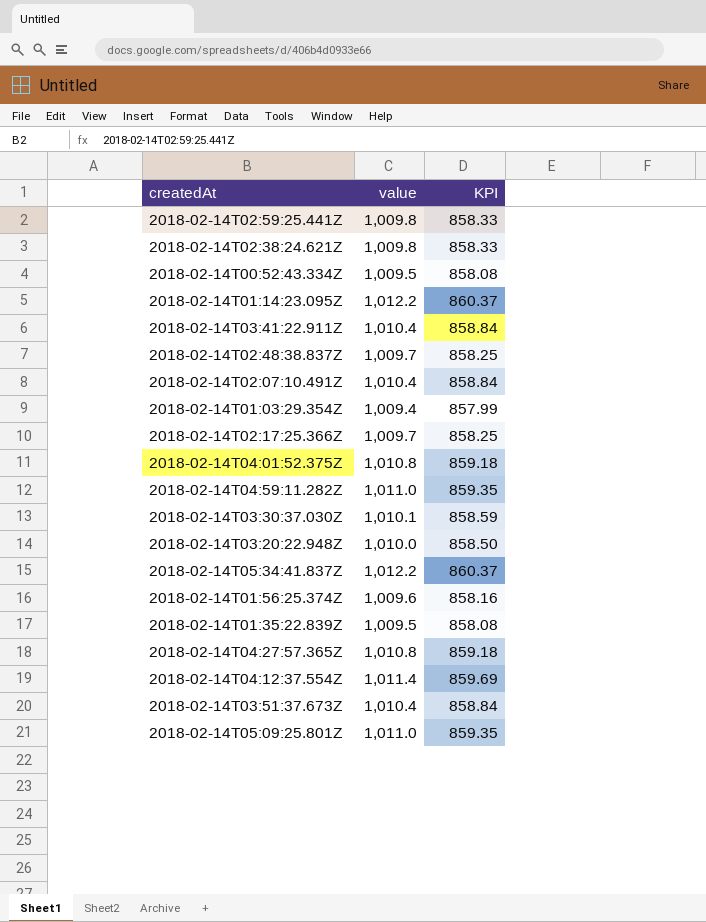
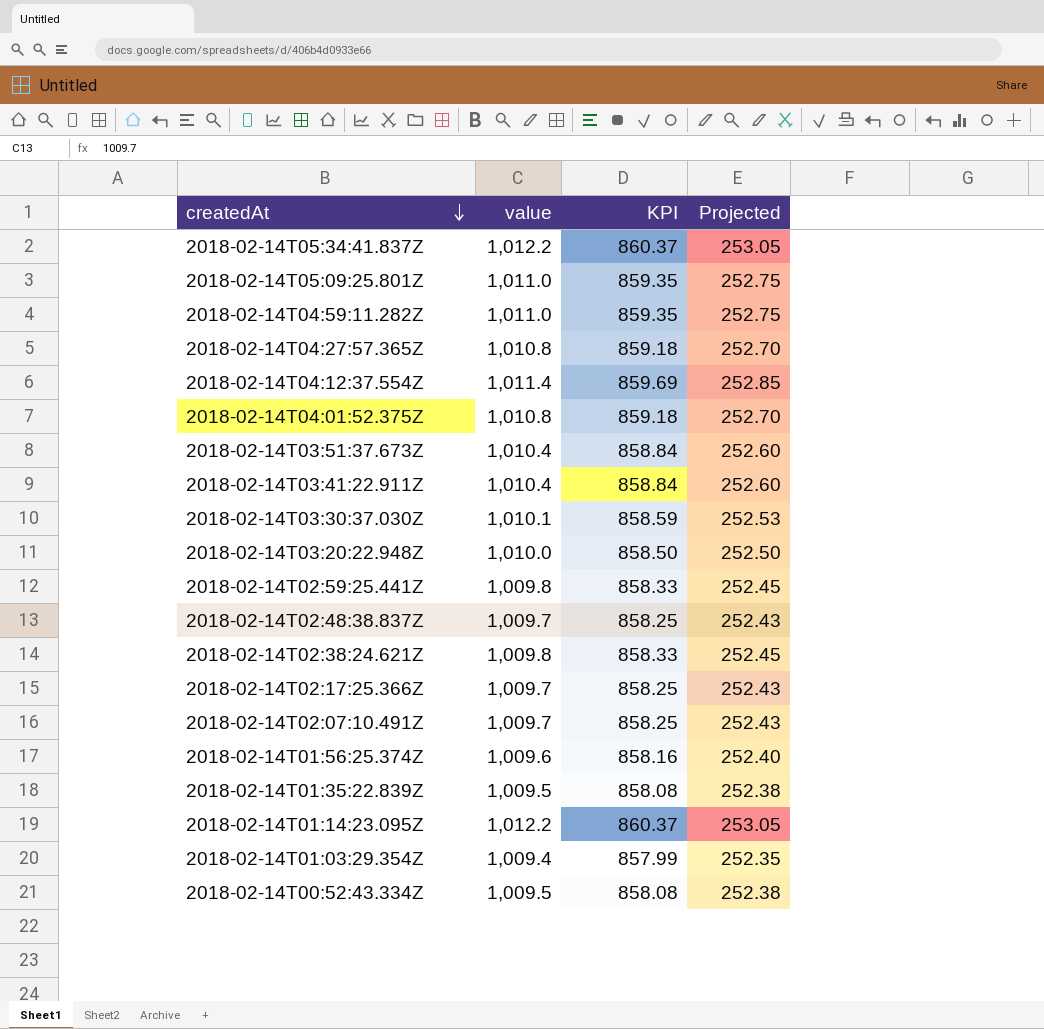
row order: none -> createdAt descending
column Projected | formula: none -> [value] * 0.25
2018-02-14T02:07:10.491Z | value: 1,010.4 -> 1,009.7
2018-02-14T02:07:10.491Z | KPI: 858.84 -> 858.25

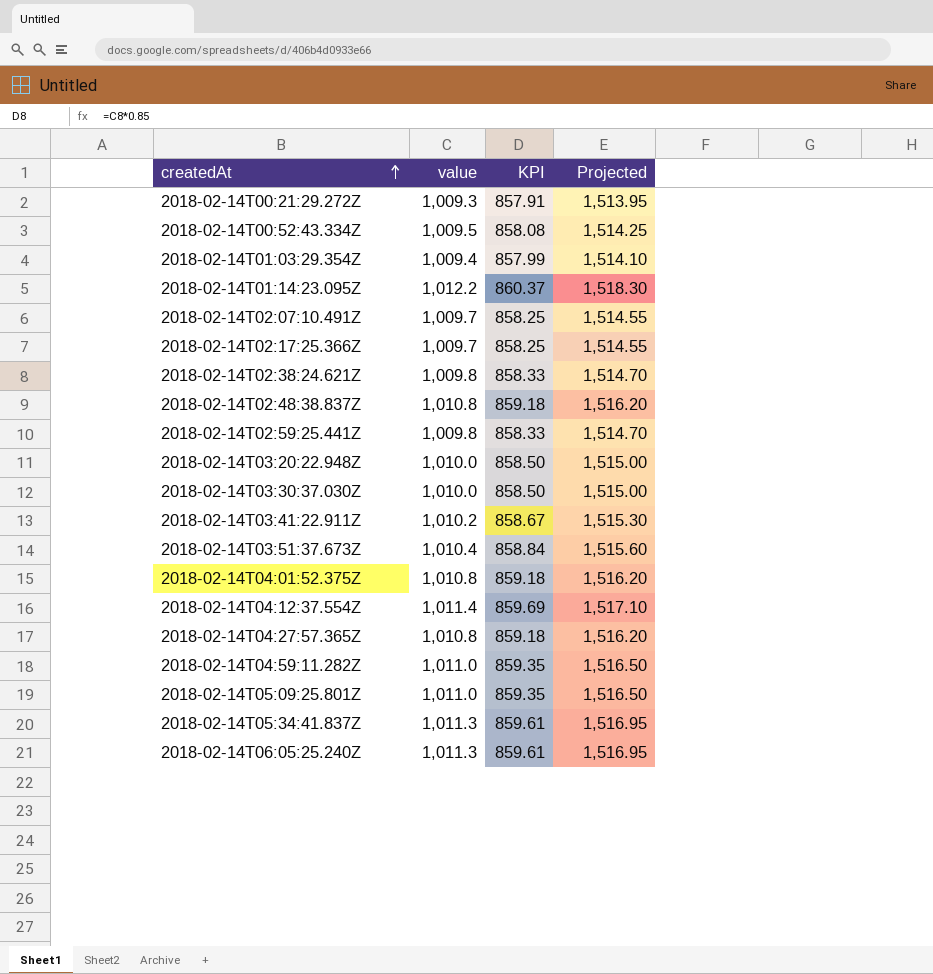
row order: createdAt descending -> createdAt ascending
column Projected | formula: [value] * 0.25 -> [value] * 1.5
row 2018-02-14T01:56:25.374Z: 1,009.6 | 858.16 | 252.40 -> none
row 2018-02-14T01:35:22.839Z: 1,009.5 | 858.08 | 252.38 -> none
row 2018-02-14T00:21:29.272Z: none -> 1,009.3 | 857.91 | 1,513.95
2018-02-14T02:48:38.837Z | value: 1,009.7 -> 1,010.8
2018-02-14T02:48:38.837Z | KPI: 858.25 -> 859.18
2018-02-14T03:30:37.030Z | value: 1,010.1 -> 1,010.0
2018-02-14T03:30:37.030Z | KPI: 858.59 -> 858.50
2018-02-14T03:41:22.911Z | value: 1,010.4 -> 1,010.2
2018-02-14T03:41:22.911Z | KPI: 858.84 -> 858.67
2018-02-14T05:34:41.837Z | value: 1,012.2 -> 1,011.3
2018-02-14T05:34:41.837Z | KPI: 860.37 -> 859.61
row 2018-02-14T06:05:25.240Z: none -> 1,011.3 | 859.61 | 1,516.95

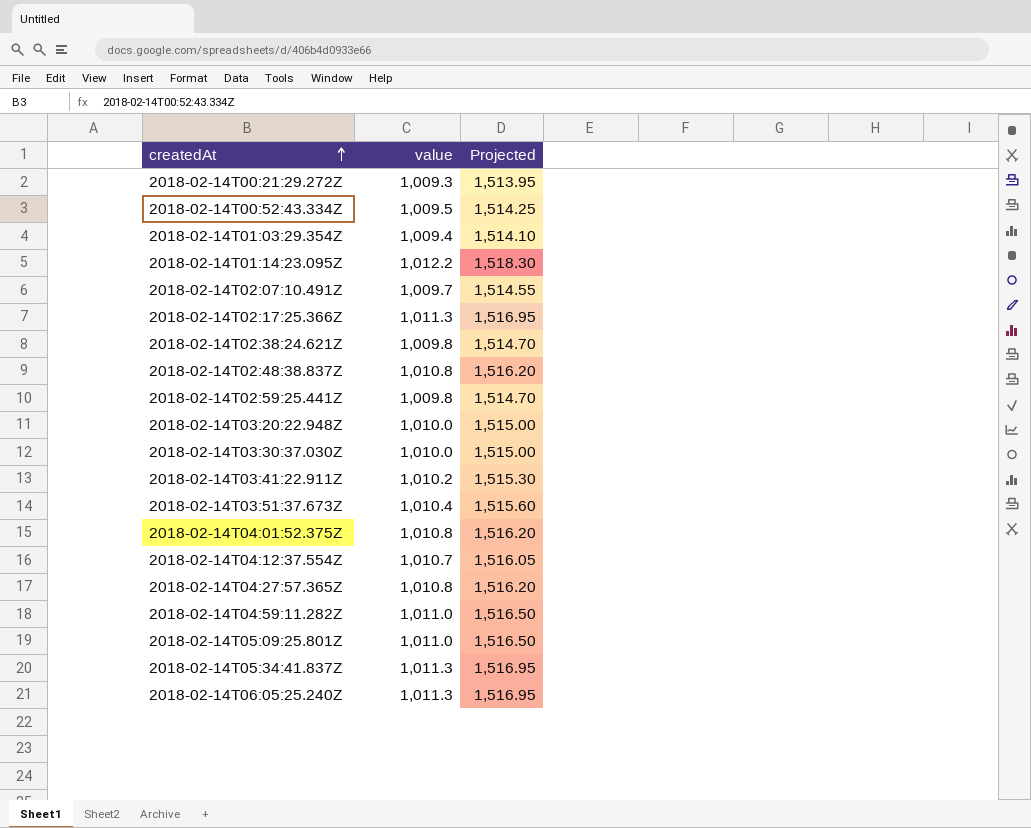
column KPI | formula: [value] * 0.85 -> none
2018-02-14T02:17:25.366Z | value: 1,009.7 -> 1,011.3
2018-02-14T02:17:25.366Z | Projected: 1,514.55 -> 1,516.95
2018-02-14T04:12:37.554Z | value: 1,011.4 -> 1,010.7
2018-02-14T04:12:37.554Z | Projected: 1,517.10 -> 1,516.05

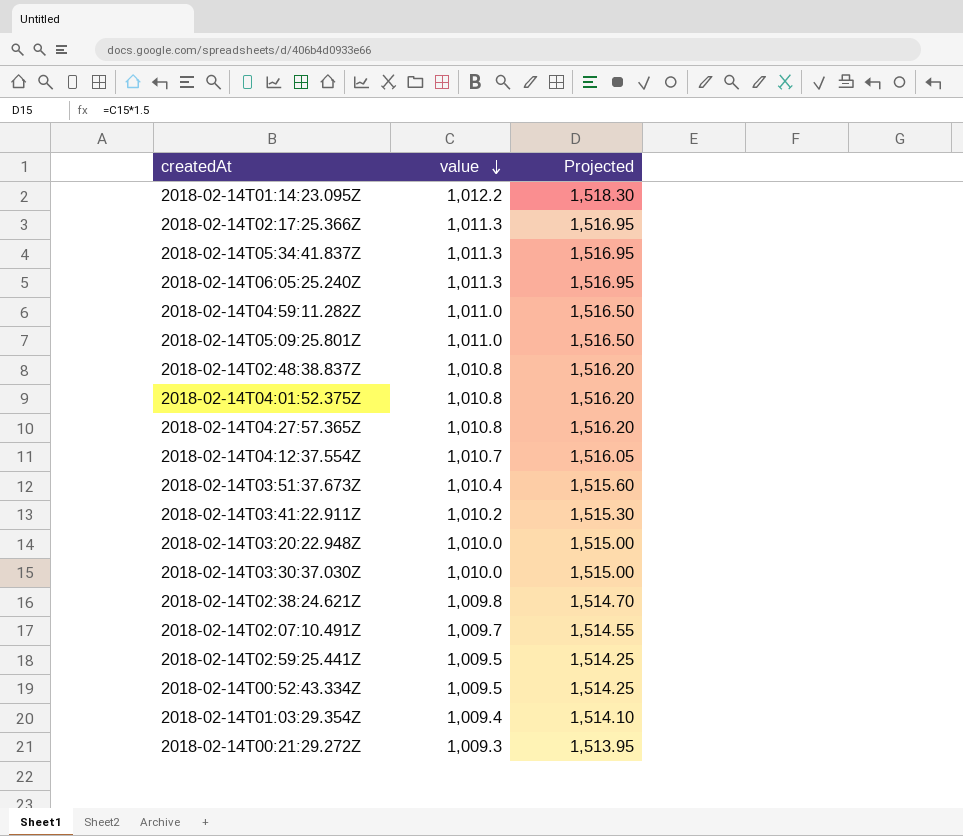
row order: createdAt ascending -> value descending
2018-02-14T02:59:25.441Z | value: 1,009.8 -> 1,009.5
2018-02-14T02:59:25.441Z | Projected: 1,514.70 -> 1,514.25

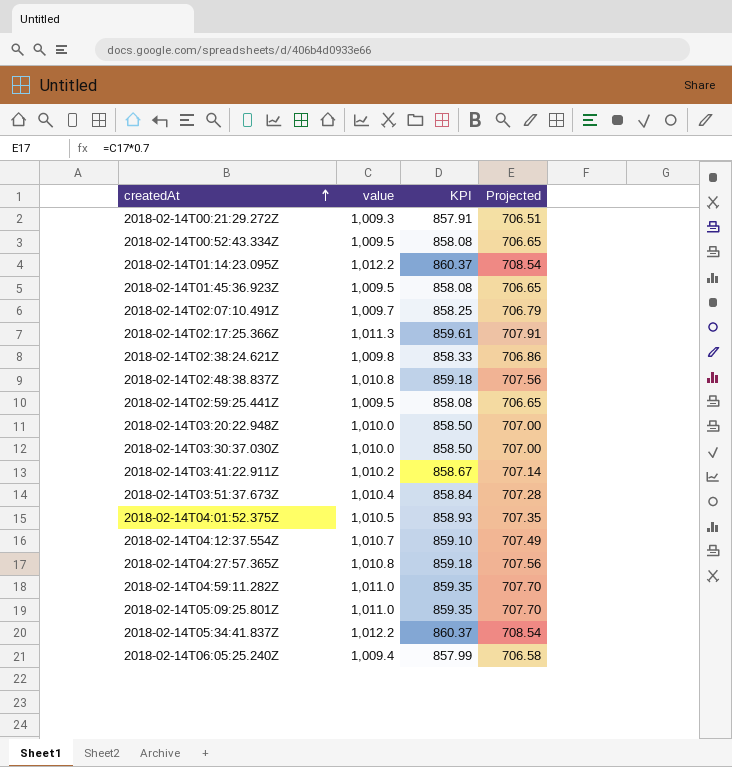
row order: value descending -> createdAt ascending
column KPI | formula: none -> [value] * 0.85
column Projected | formula: [value] * 1.5 -> [value] * 0.7
row 2018-02-14T01:03:29.354Z: 1,009.4 | 1,514.10 -> none
row 2018-02-14T01:45:36.923Z: none -> 1,009.5 | 858.08 | 706.65
2018-02-14T04:01:52.375Z | value: 1,010.8 -> 1,010.5
2018-02-14T05:34:41.837Z | value: 1,011.3 -> 1,012.2
2018-02-14T06:05:25.240Z | value: 1,011.3 -> 1,009.4

